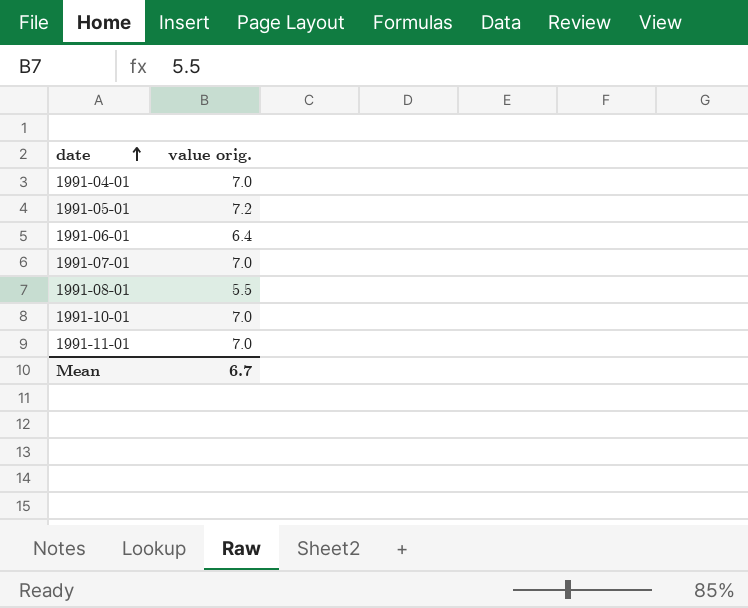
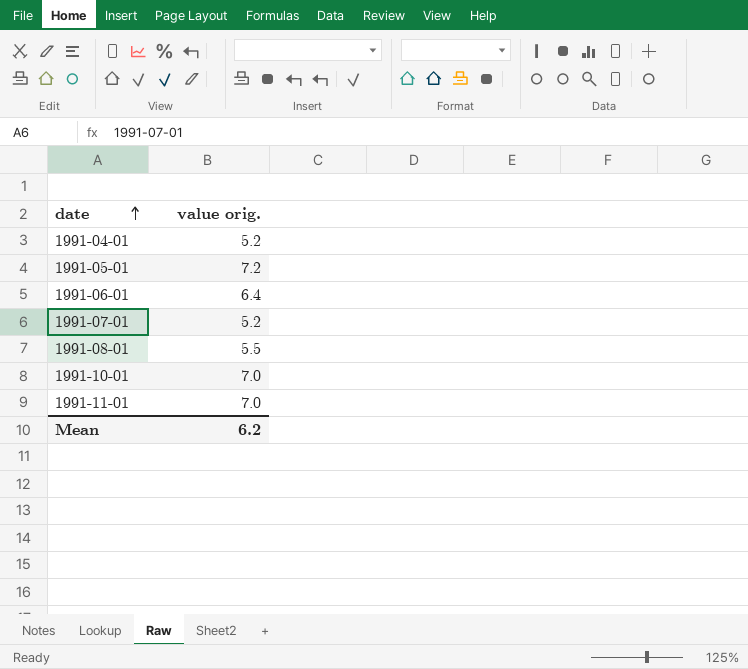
1991-04-01 | value orig.: 7.0 -> 5.2
1991-07-01 | value orig.: 7.0 -> 5.2
Mean | value orig.: 6.7 -> 6.2

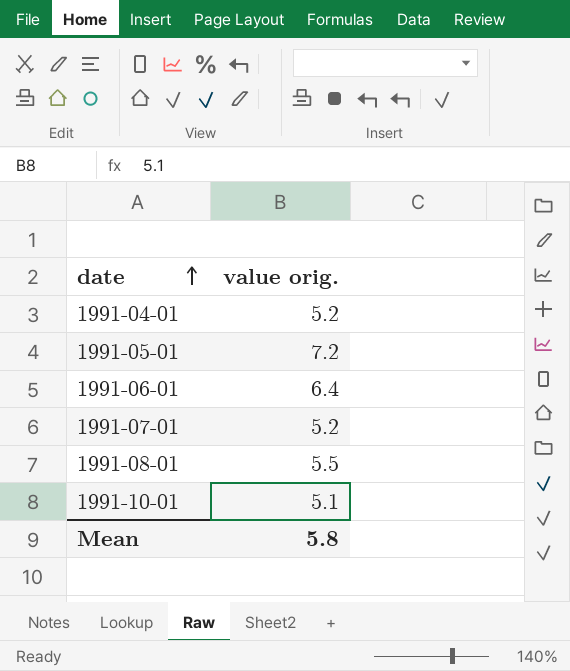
row 1991-11-01: 7.0 -> none
1991-10-01 | value orig.: 7.0 -> 5.1
Mean | value orig.: 6.2 -> 5.8

